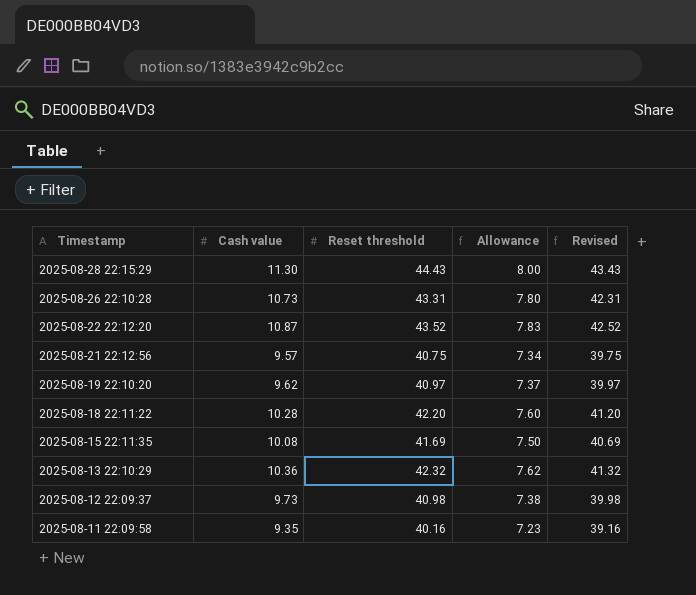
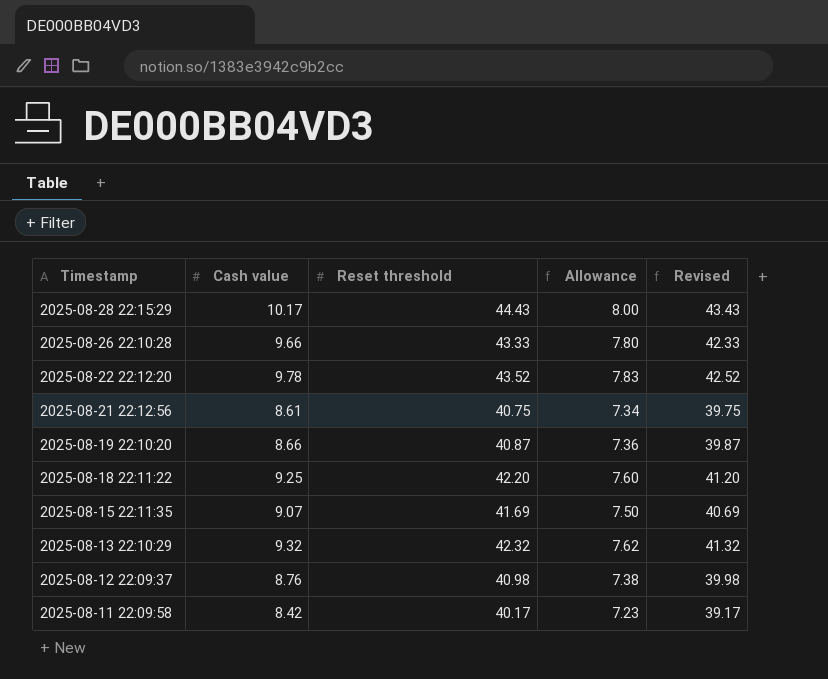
2025-08-28 22:15:29 | Cash value: 11.30 -> 10.17
2025-08-26 22:10:28 | Cash value: 10.73 -> 9.66
2025-08-26 22:10:28 | Reset threshold: 43.31 -> 43.33
2025-08-26 22:10:28 | Revised: 42.31 -> 42.33
2025-08-22 22:12:20 | Cash value: 10.87 -> 9.78
2025-08-21 22:12:56 | Cash value: 9.57 -> 8.61
2025-08-19 22:10:20 | Cash value: 9.62 -> 8.66
2025-08-19 22:10:20 | Reset threshold: 40.97 -> 40.87
2025-08-19 22:10:20 | Allowance: 7.37 -> 7.36
2025-08-19 22:10:20 | Revised: 39.97 -> 39.87
2025-08-18 22:11:22 | Cash value: 10.28 -> 9.25
2025-08-15 22:11:35 | Cash value: 10.08 -> 9.07
2025-08-13 22:10:29 | Cash value: 10.36 -> 9.32
2025-08-12 22:09:37 | Cash value: 9.73 -> 8.76
2025-08-11 22:09:58 | Cash value: 9.35 -> 8.42
2025-08-11 22:09:58 | Reset threshold: 40.16 -> 40.17
2025-08-11 22:09:58 | Revised: 39.16 -> 39.17

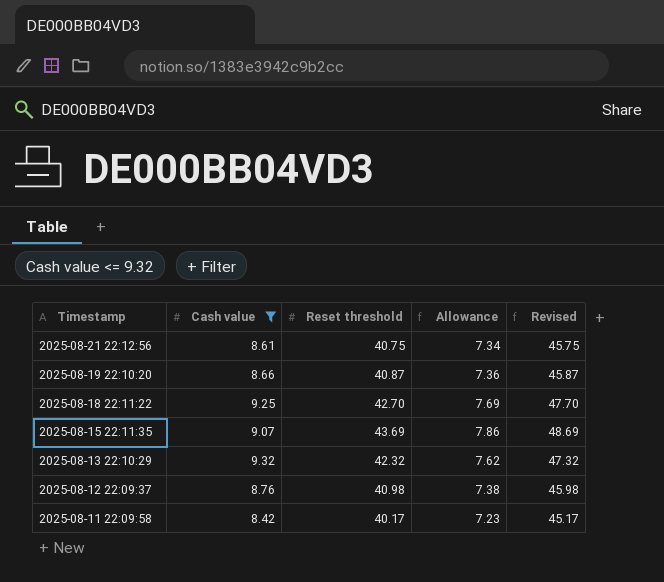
filter: none -> Cash value <= 9.32
column Revised | formula: [Reset threshold] - 1 -> [Reset threshold] + 5
2025-08-18 22:11:22 | Reset threshold: 42.20 -> 42.70
2025-08-18 22:11:22 | Allowance: 7.60 -> 7.69
2025-08-15 22:11:35 | Reset threshold: 41.69 -> 43.69
2025-08-15 22:11:35 | Allowance: 7.50 -> 7.86

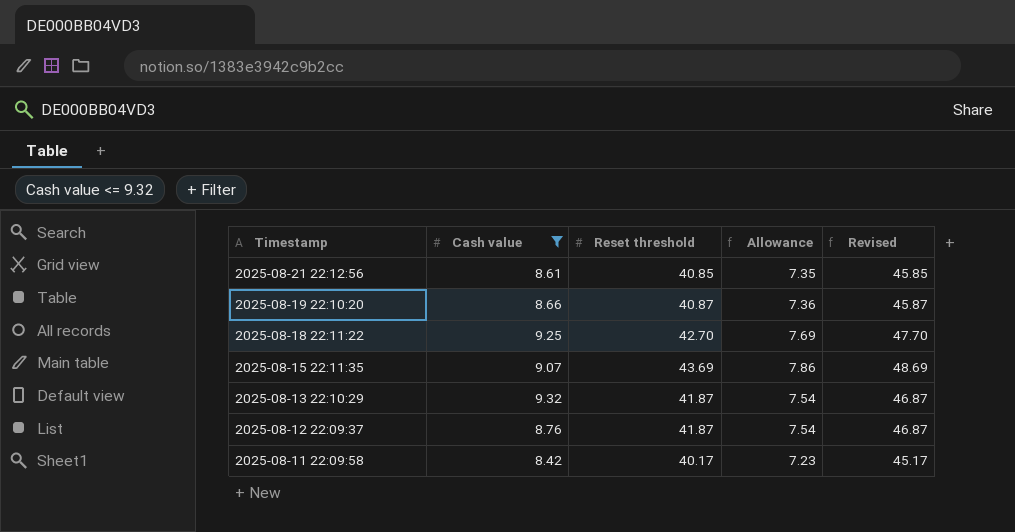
2025-08-21 22:12:56 | Reset threshold: 40.75 -> 40.85
2025-08-21 22:12:56 | Allowance: 7.34 -> 7.35
2025-08-21 22:12:56 | Revised: 45.75 -> 45.85
2025-08-13 22:10:29 | Reset threshold: 42.32 -> 41.87
2025-08-13 22:10:29 | Allowance: 7.62 -> 7.54
2025-08-13 22:10:29 | Revised: 47.32 -> 46.87
2025-08-12 22:09:37 | Reset threshold: 40.98 -> 41.87
2025-08-12 22:09:37 | Allowance: 7.38 -> 7.54
2025-08-12 22:09:37 | Revised: 45.98 -> 46.87

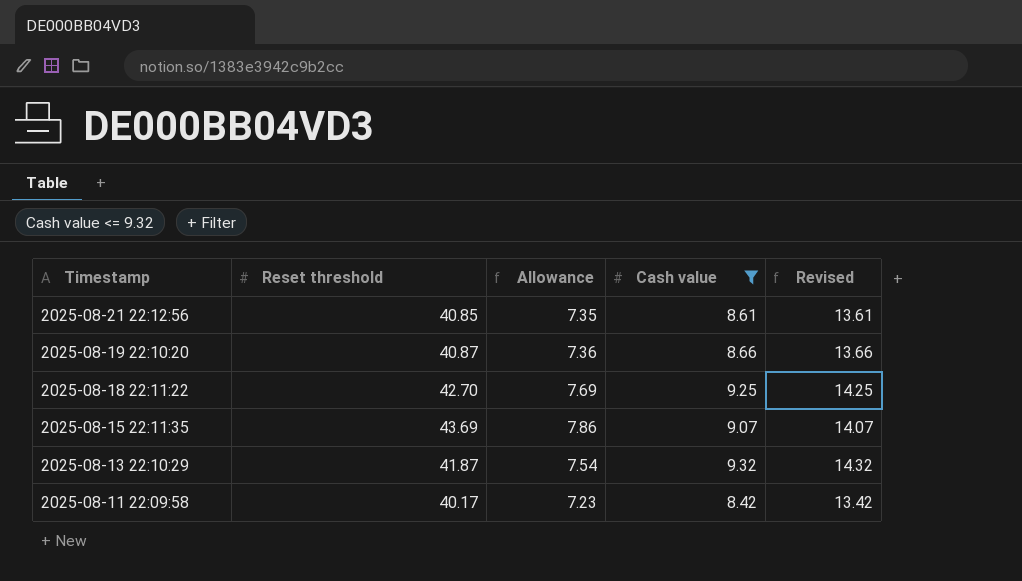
column Cash value | position: 2 -> 4
column Revised | formula: [Reset threshold] + 5 -> [Cash value] + 5
row 2025-08-12 22:09:37: 8.76 | 41.87 | 7.54 | 46.87 -> none

